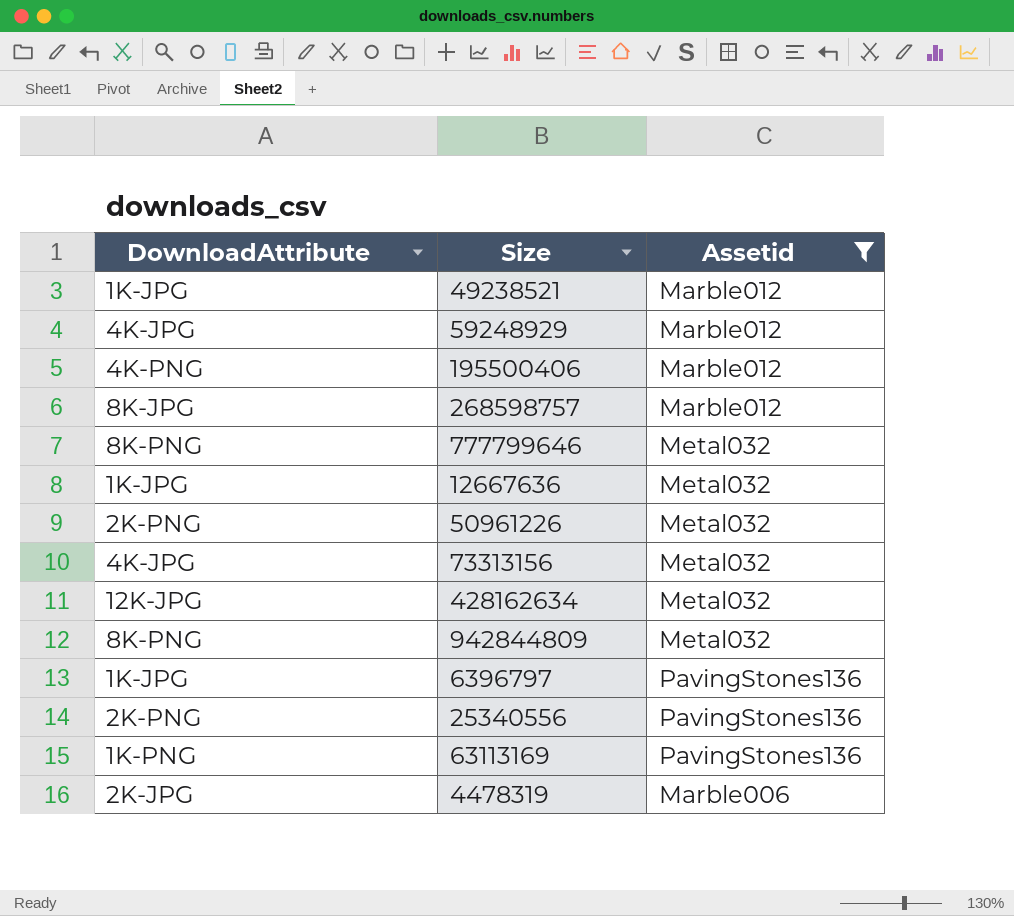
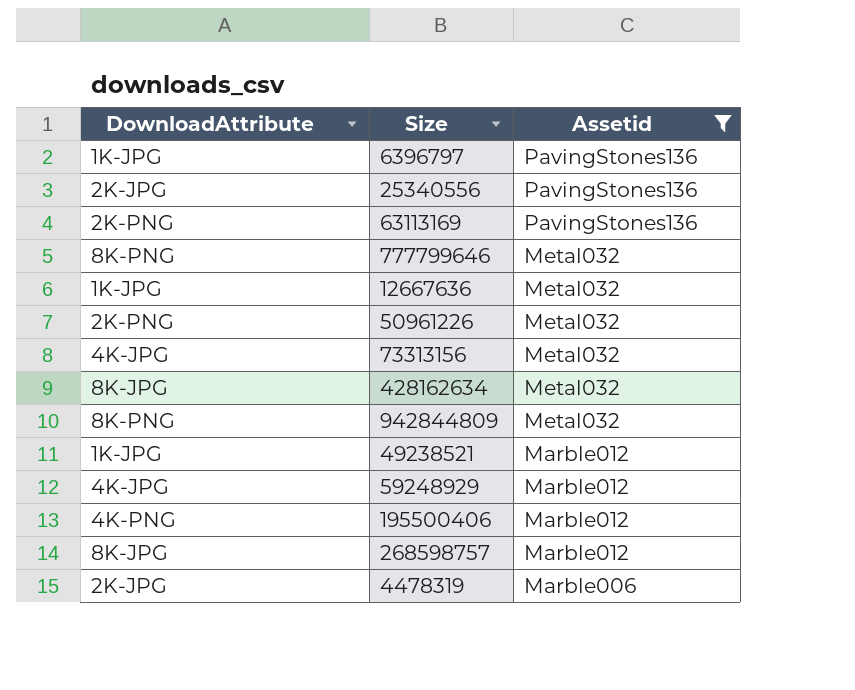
row order: none -> Assetid descending
25340556 | DownloadAttribute: 2K-PNG -> 2K-JPG
63113169 | DownloadAttribute: 1K-PNG -> 2K-PNG
428162634 | DownloadAttribute: 12K-JPG -> 8K-JPG

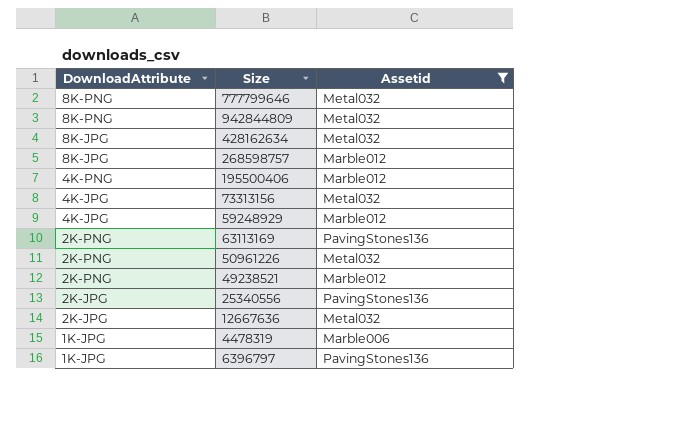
row order: Assetid descending -> DownloadAttribute descending
49238521 | DownloadAttribute: 1K-JPG -> 2K-PNG
12667636 | DownloadAttribute: 1K-JPG -> 2K-JPG
4478319 | DownloadAttribute: 2K-JPG -> 1K-JPG

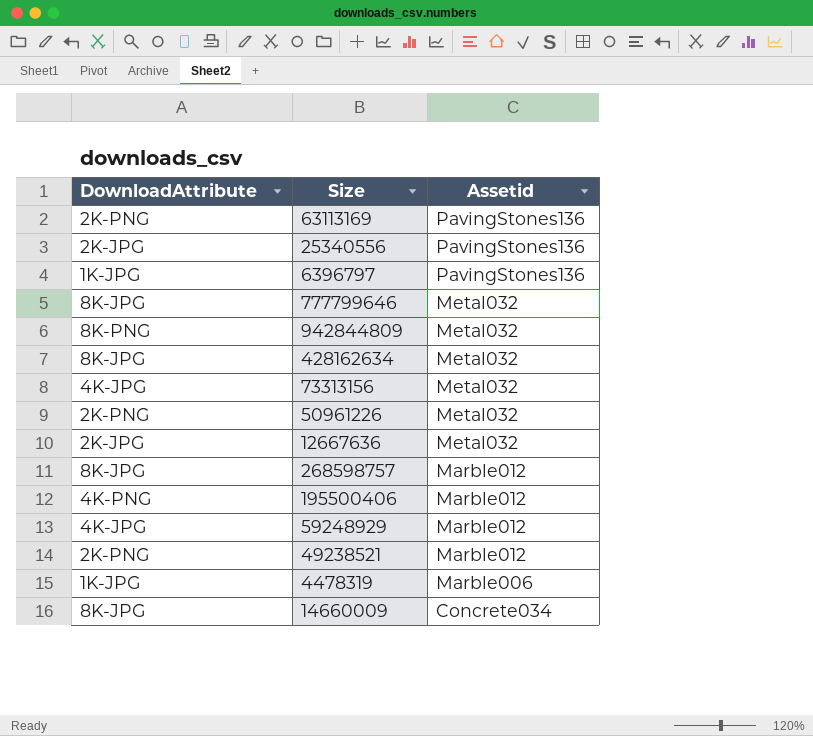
filter: Assetid != Concrete034 -> none
row order: DownloadAttribute descending -> Assetid descending
777799646 | DownloadAttribute: 8K-PNG -> 8K-JPG

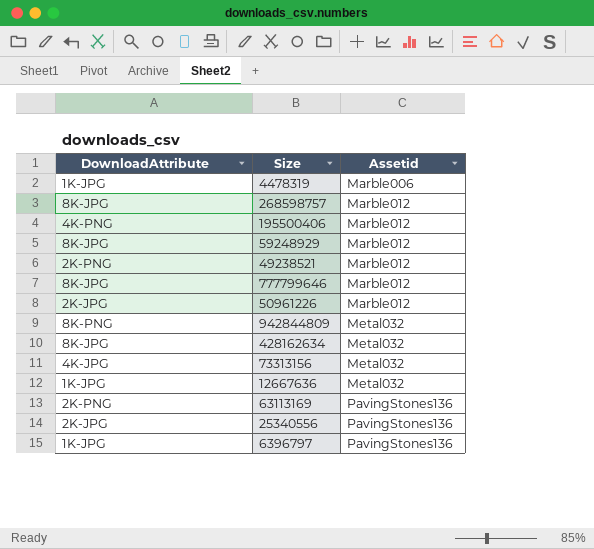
row order: Assetid descending -> Assetid ascending
row 14660009: 8K-JPG | Concrete034 -> none
59248929 | DownloadAttribute: 4K-JPG -> 8K-JPG
777799646 | Assetid: Metal032 -> Marble012
50961226 | DownloadAttribute: 2K-PNG -> 2K-JPG
50961226 | Assetid: Metal032 -> Marble012
12667636 | DownloadAttribute: 2K-JPG -> 1K-JPG

